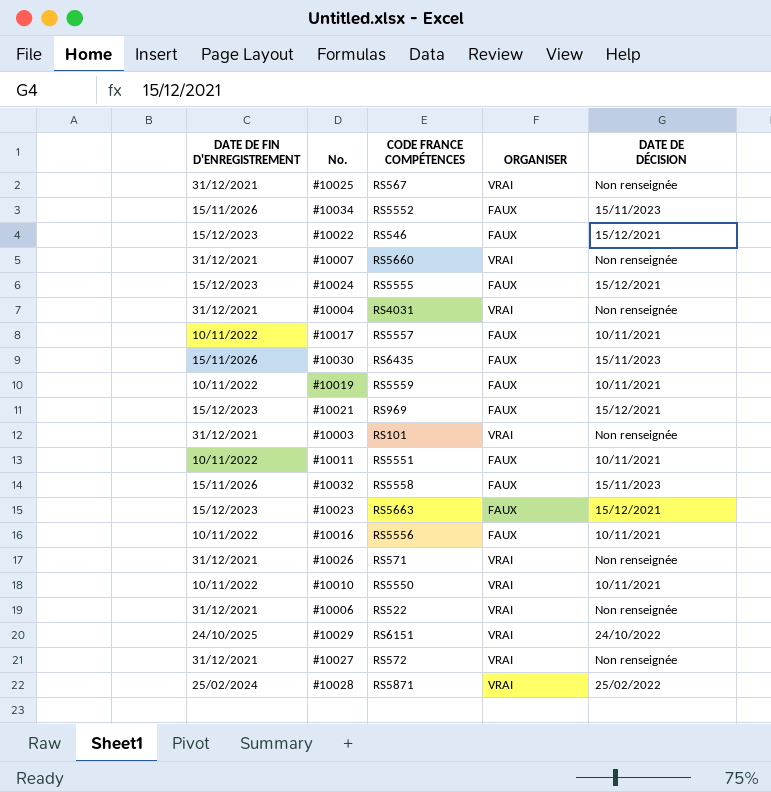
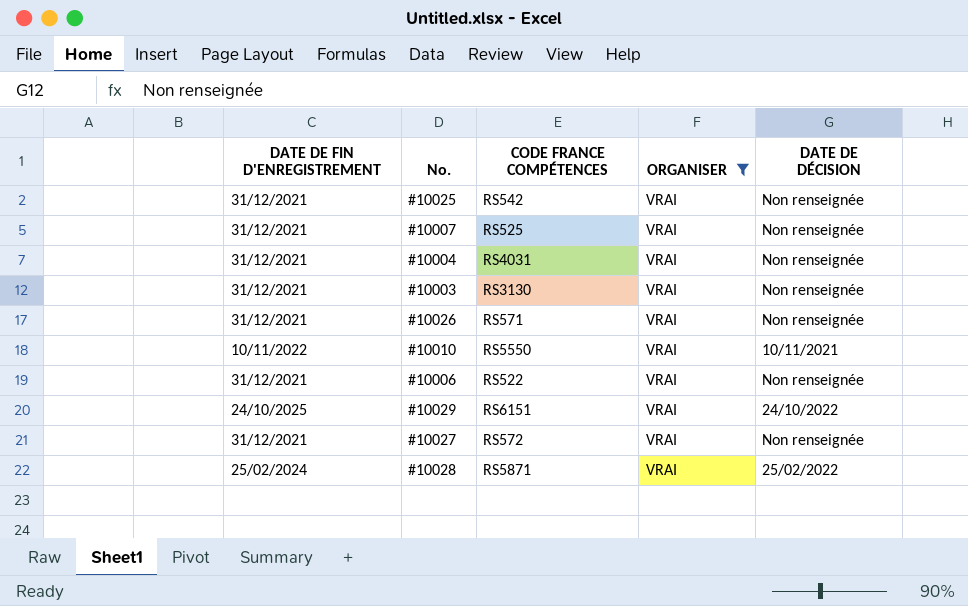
filter: none -> ORGANISER = VRAI
#10025 | CODE FRANCE COMPÉTENCES: RS567 -> RS542
#10007 | CODE FRANCE COMPÉTENCES: RS5660 -> RS525
#10003 | CODE FRANCE COMPÉTENCES: RS101 -> RS3130

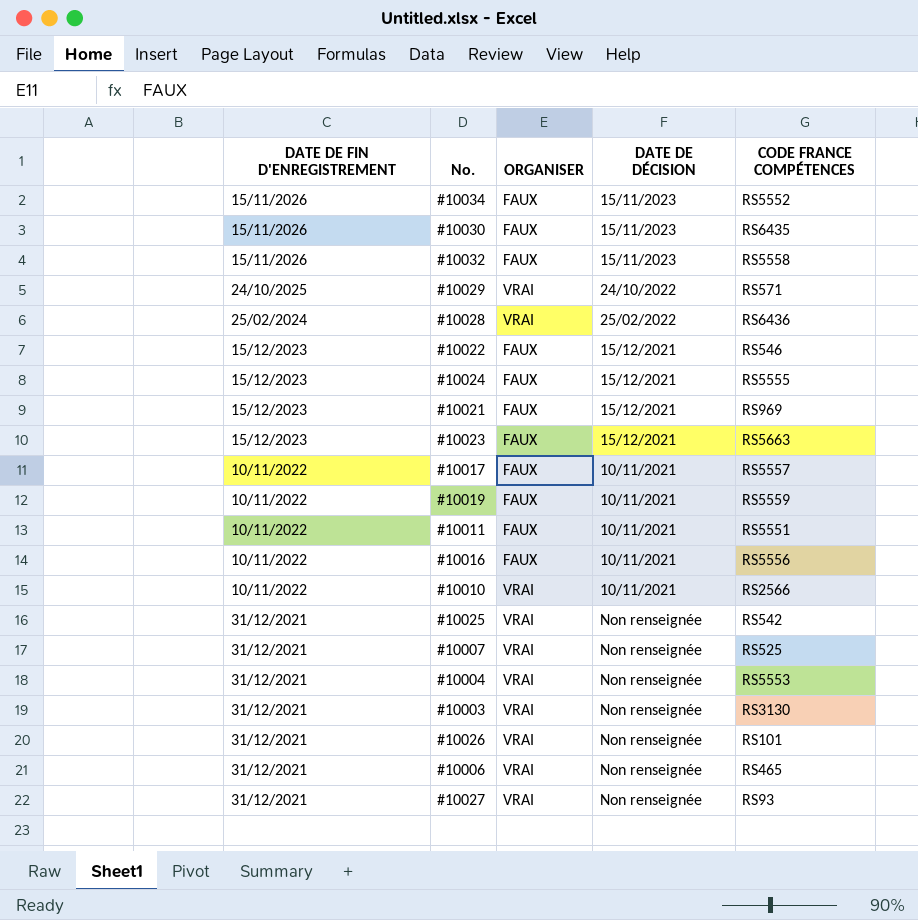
filter: ORGANISER = VRAI -> none
row order: none -> DATE DE FIN D'ENREGISTREMENT descending
column CODE FRANCE COMPÉTENCES | position: 3 -> 5
#10029 | CODE FRANCE COMPÉTENCES: RS6151 -> RS571
#10028 | CODE FRANCE COMPÉTENCES: RS5871 -> RS6436
#10010 | CODE FRANCE COMPÉTENCES: RS5550 -> RS2566
#10004 | CODE FRANCE COMPÉTENCES: RS4031 -> RS5553
#10026 | CODE FRANCE COMPÉTENCES: RS571 -> RS101
#10006 | CODE FRANCE COMPÉTENCES: RS522 -> RS465
#10027 | CODE FRANCE COMPÉTENCES: RS572 -> RS93

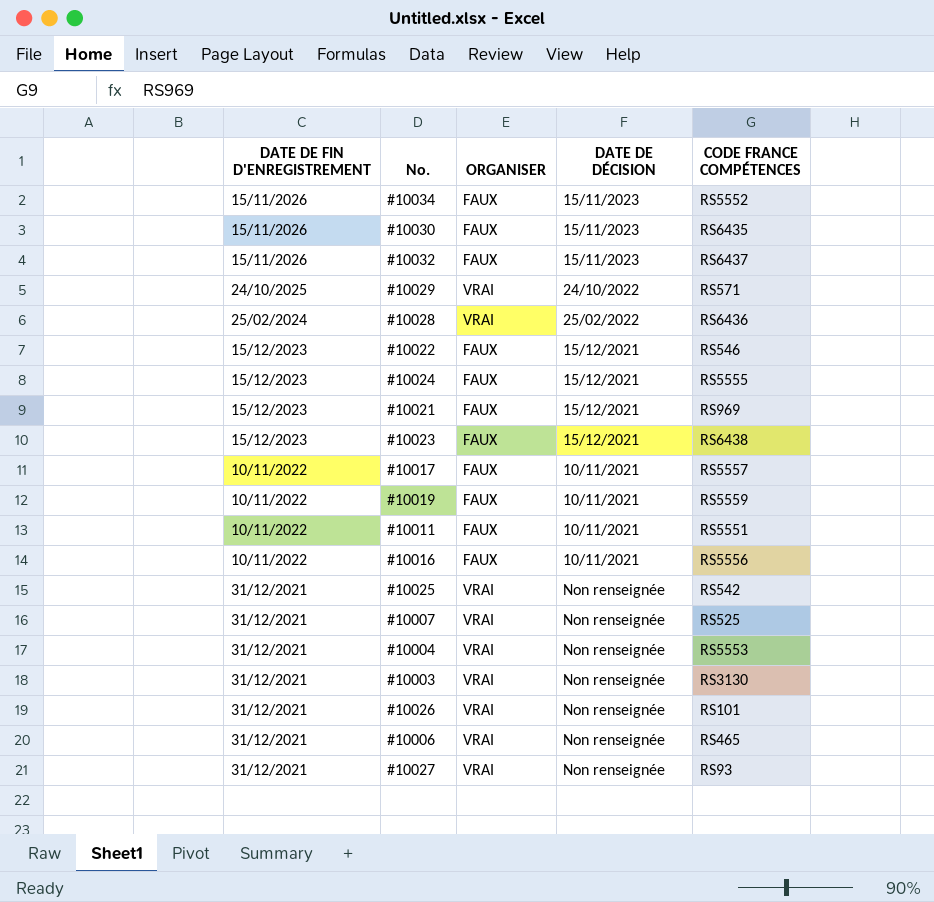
row #10010: 10/11/2022 | VRAI | 10/11/2021 | RS2566 -> none
#10032 | CODE FRANCE COMPÉTENCES: RS5558 -> RS6437
#10023 | CODE FRANCE COMPÉTENCES: RS5663 -> RS6438

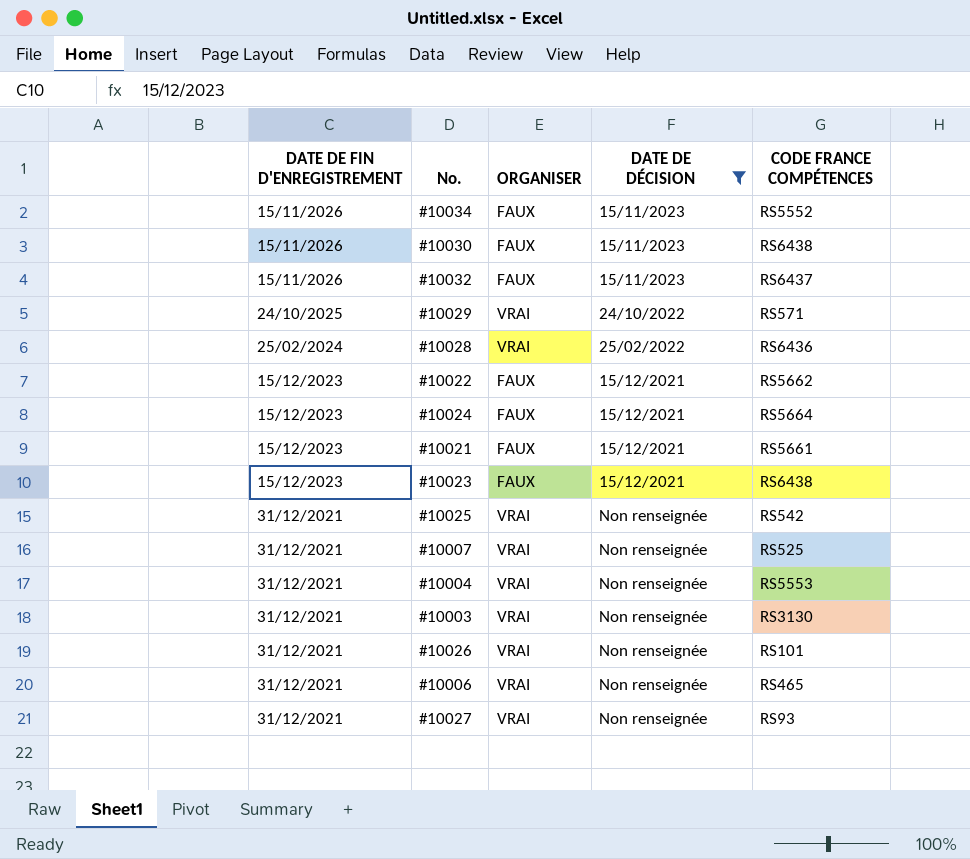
filter: none -> DATE DE DÉCISION != 10/11/2021
#10030 | CODE FRANCE COMPÉTENCES: RS6435 -> RS6438
#10022 | CODE FRANCE COMPÉTENCES: RS546 -> RS5662
#10024 | CODE FRANCE COMPÉTENCES: RS5555 -> RS5664
#10021 | CODE FRANCE COMPÉTENCES: RS969 -> RS5661

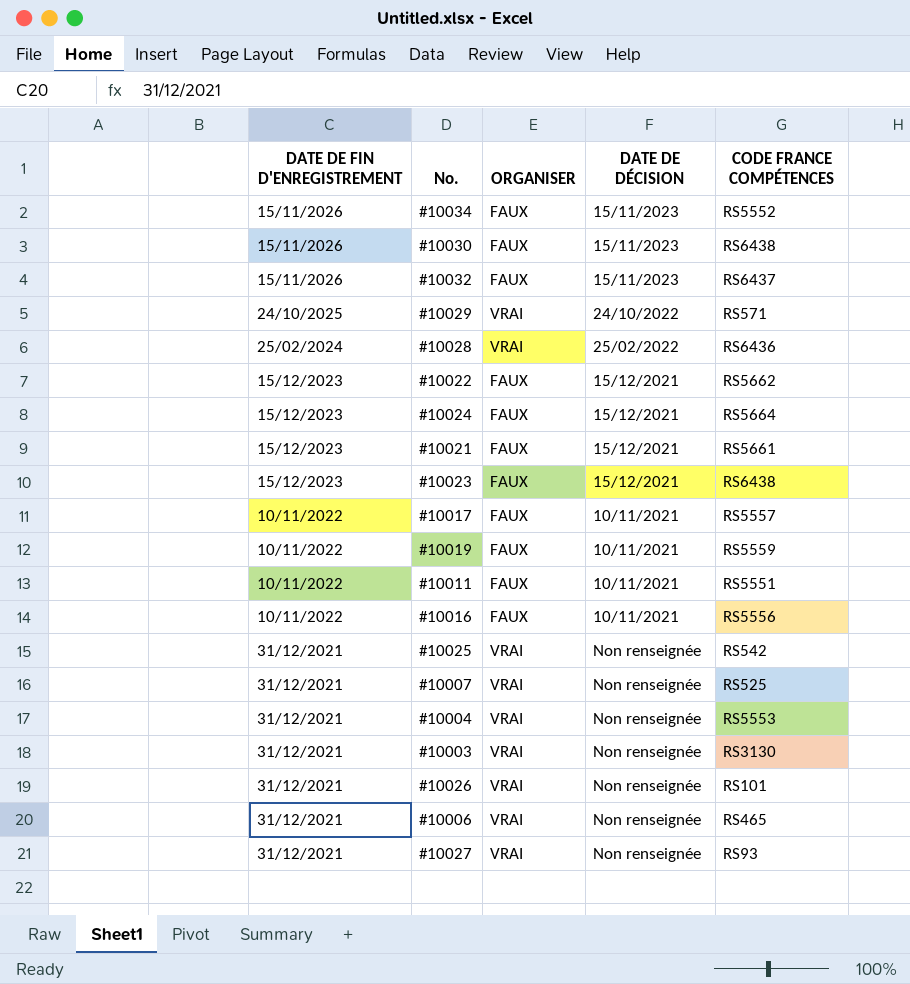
filter: DATE DE DÉCISION != 10/11/2021 -> none

